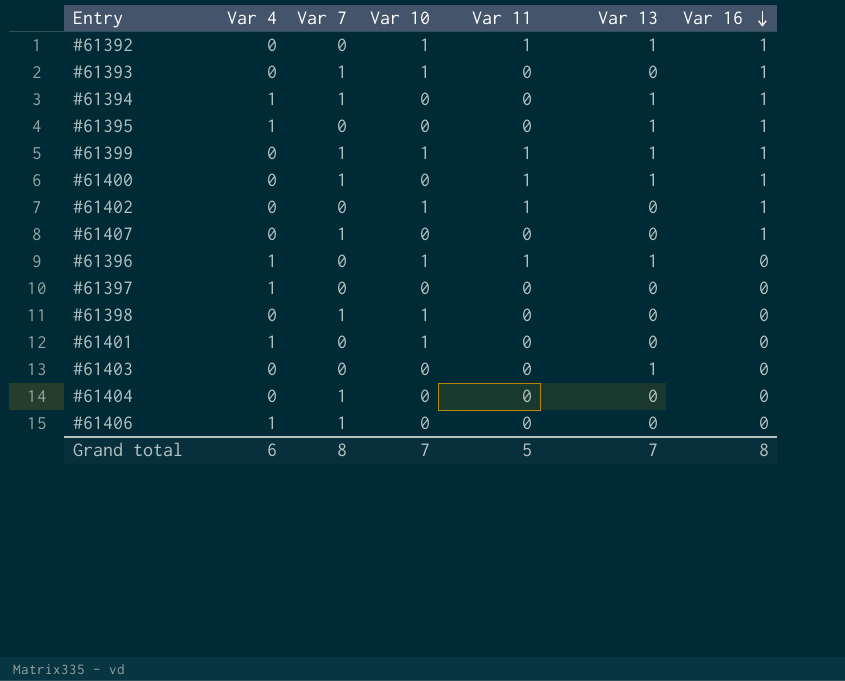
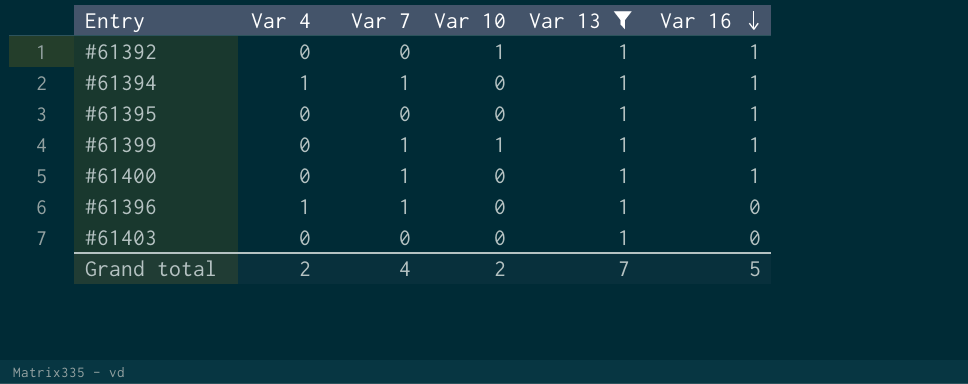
filter: none -> Var 13 = 1
column Var 11 | position: 5 -> none
#61395 | Var 4: 1 -> 0
#61396 | Var 7: 0 -> 1
#61396 | Var 10: 1 -> 0
Grand total | Var 4: 6 -> 2
Grand total | Var 7: 8 -> 4
Grand total | Var 10: 7 -> 2
Grand total | Var 16: 8 -> 5

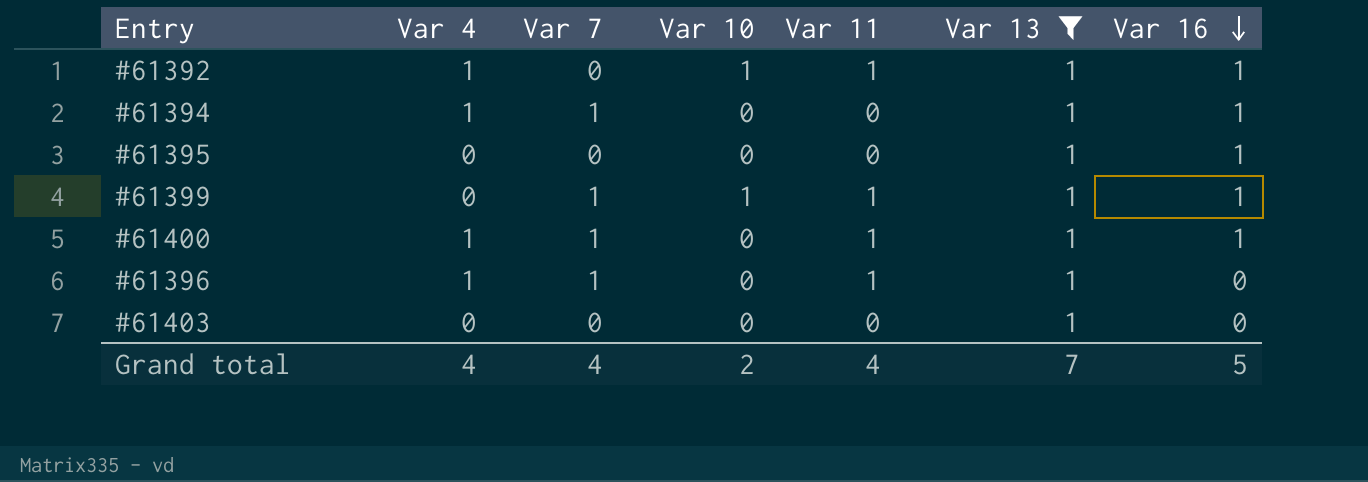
column Var 11 | position: none -> 5
#61392 | Var 4: 0 -> 1
#61400 | Var 4: 0 -> 1
Grand total | Var 4: 2 -> 4

